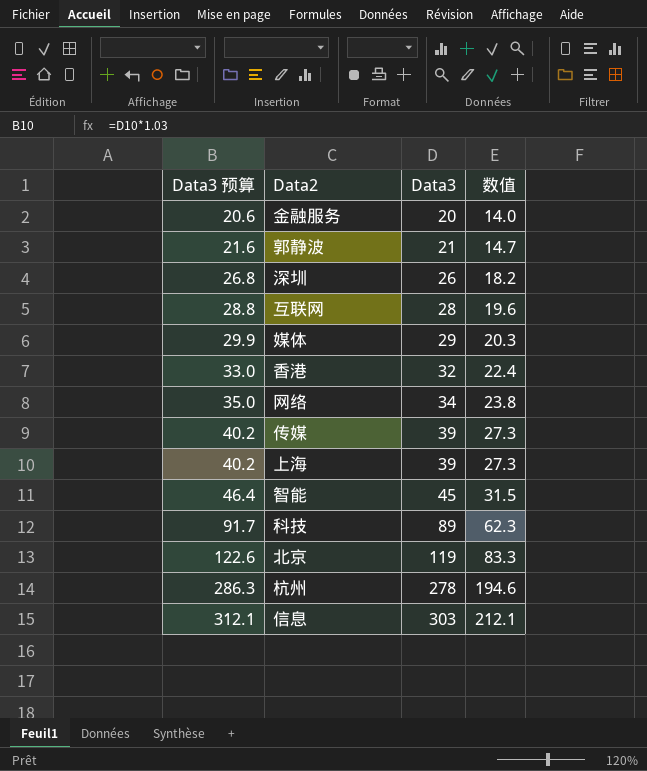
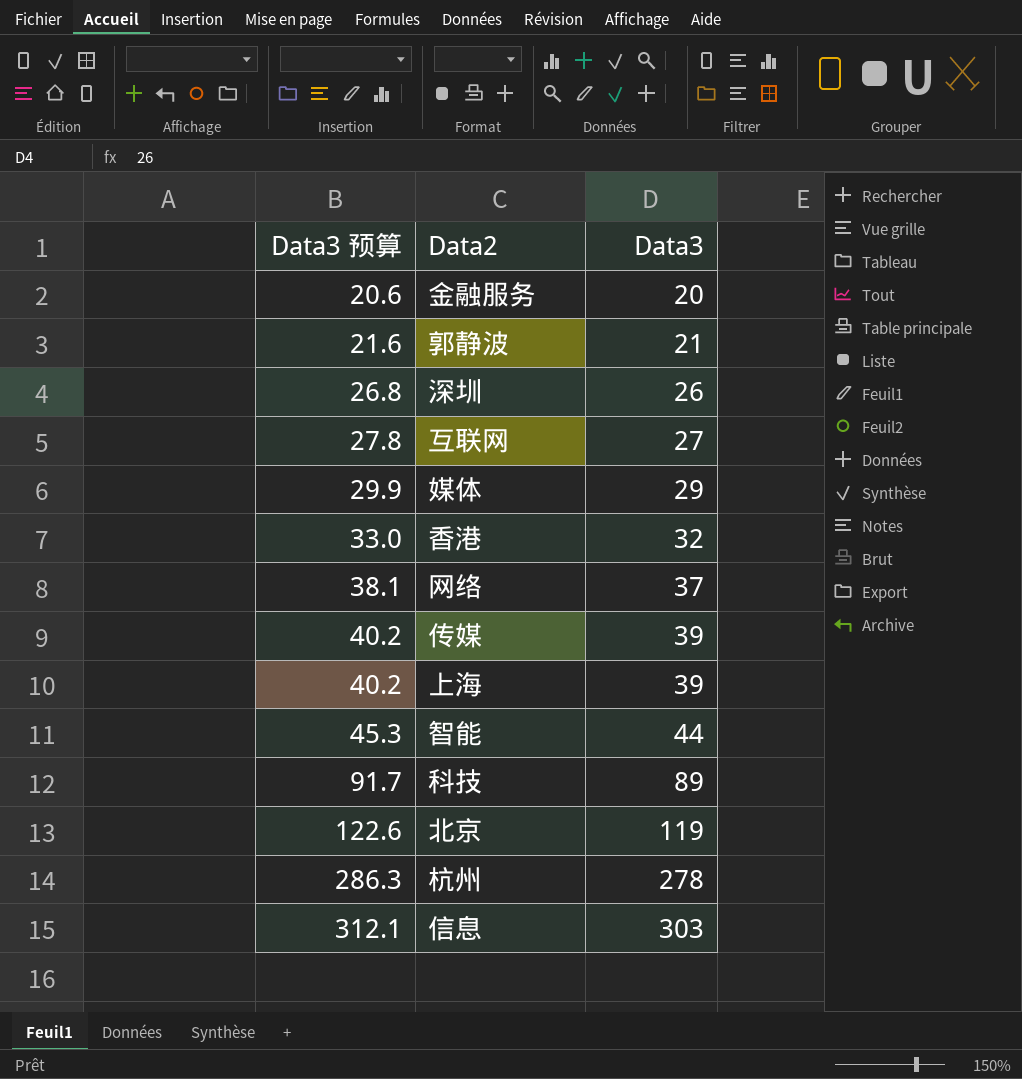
column 数值 | formula: [Data3] * 0.7 -> none
互联网 | Data3 预算: 28.8 -> 27.8
互联网 | Data3: 28 -> 27
网络 | Data3 预算: 35.0 -> 38.1
网络 | Data3: 34 -> 37
智能 | Data3 预算: 46.4 -> 45.3
智能 | Data3: 45 -> 44

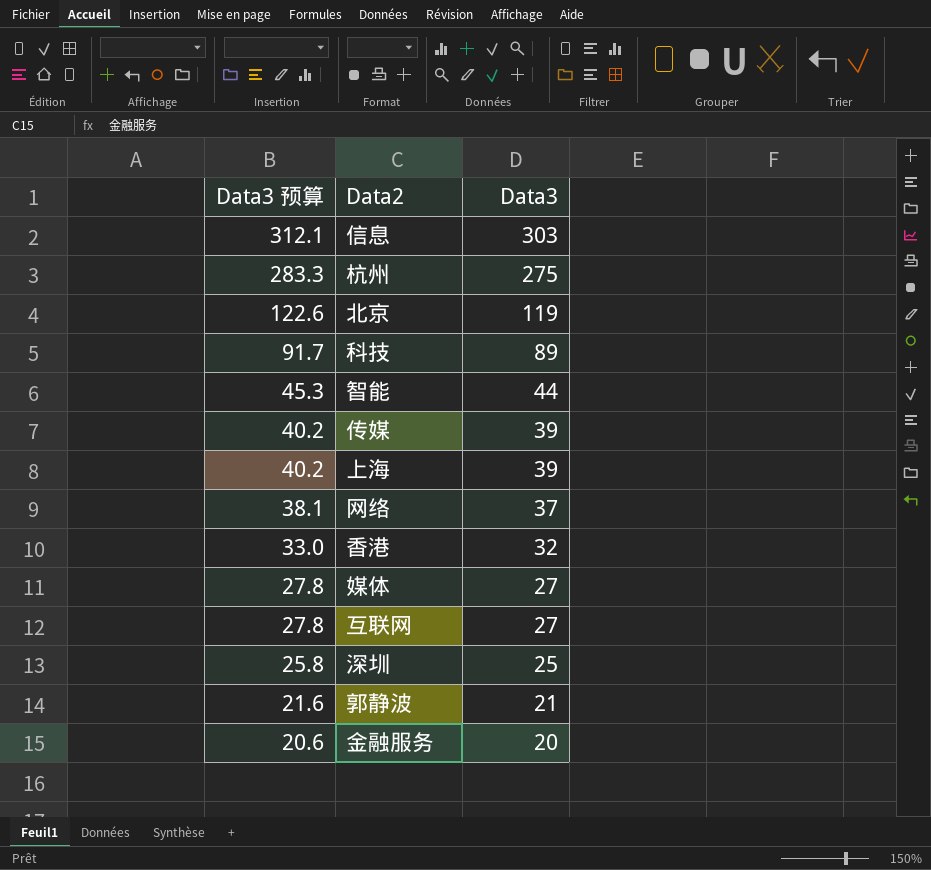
row order: Data3 预算 ascending -> Data3 预算 descending
杭州 | Data3 预算: 286.3 -> 283.3
杭州 | Data3: 278 -> 275
媒体 | Data3 预算: 29.9 -> 27.8
媒体 | Data3: 29 -> 27
深圳 | Data3 预算: 26.8 -> 25.8
深圳 | Data3: 26 -> 25

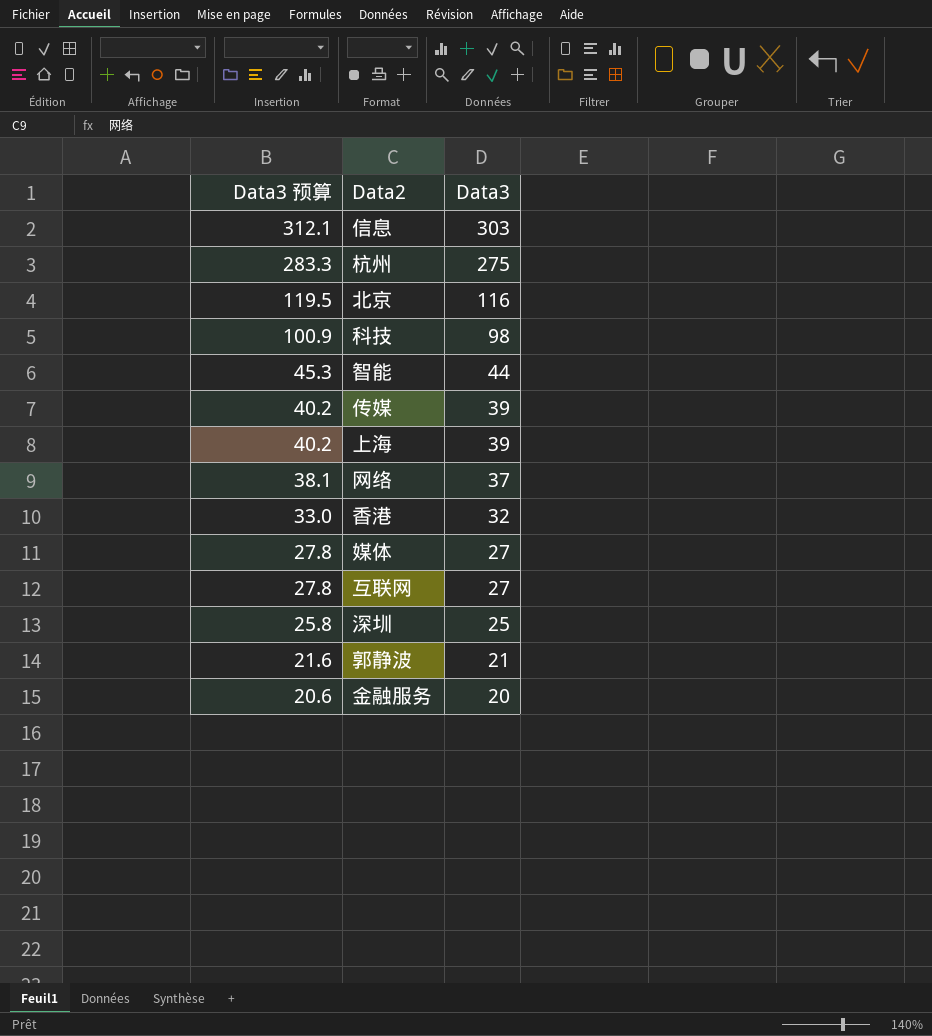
北京 | Data3 预算: 122.6 -> 119.5
北京 | Data3: 119 -> 116
科技 | Data3 预算: 91.7 -> 100.9
科技 | Data3: 89 -> 98

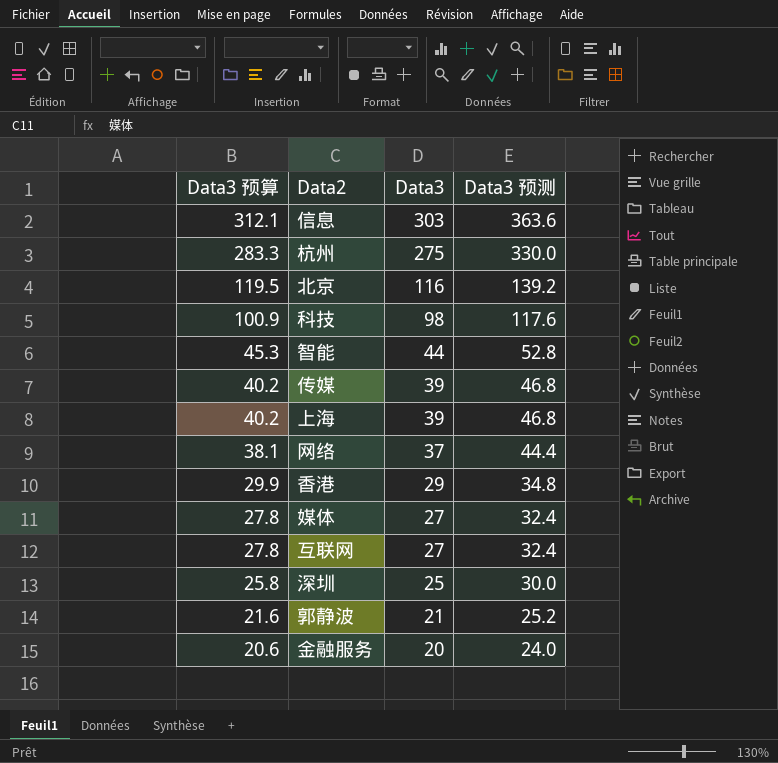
column Data3 预测 | formula: none -> [Data3] * 1.2
香港 | Data3 预算: 33.0 -> 29.9
香港 | Data3: 32 -> 29

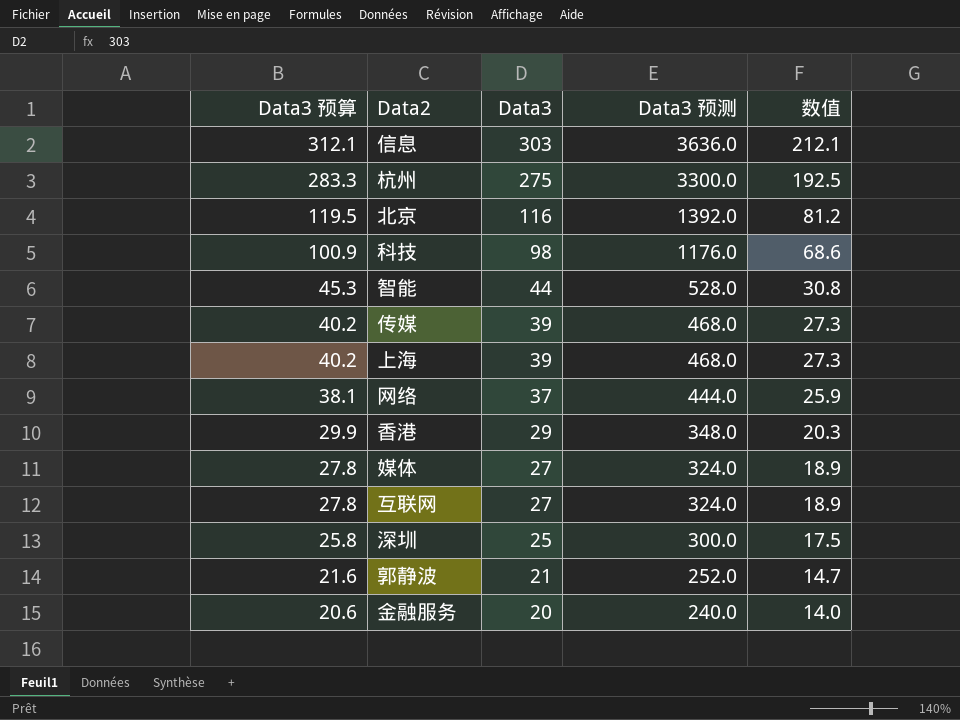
column Data3 预测 | formula: [Data3] * 1.2 -> [Data3] * 12
column 数值 | formula: none -> [Data3] * 0.7

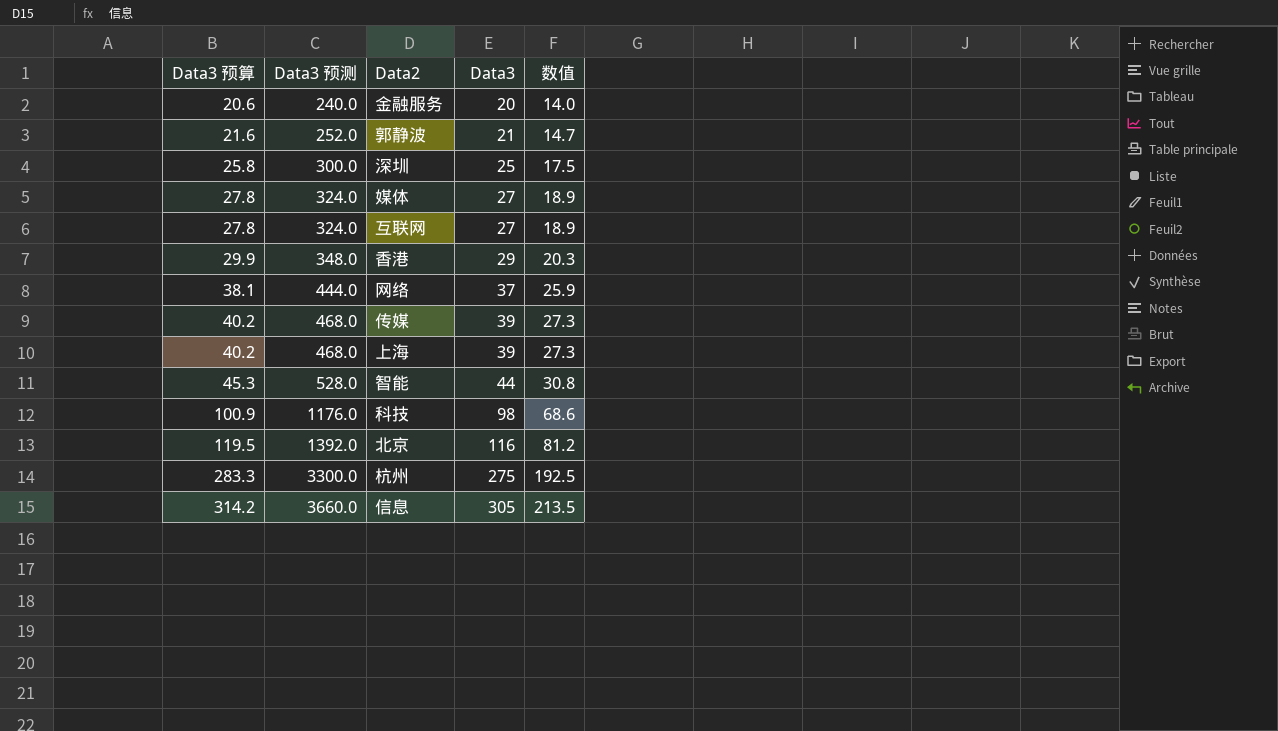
row order: Data3 预算 descending -> Data3 预算 ascending
column Data3 预测 | position: 4 -> 2
信息 | Data3 预算: 312.1 -> 314.2
信息 | Data3 预测: 3636.0 -> 3660.0
信息 | Data3: 303 -> 305
信息 | 数值: 212.1 -> 213.5

